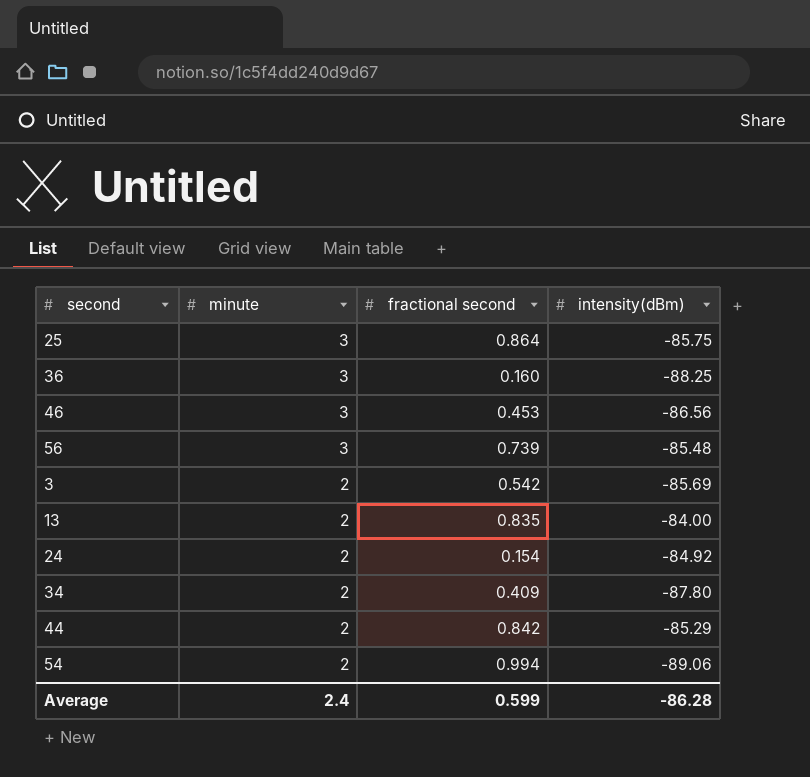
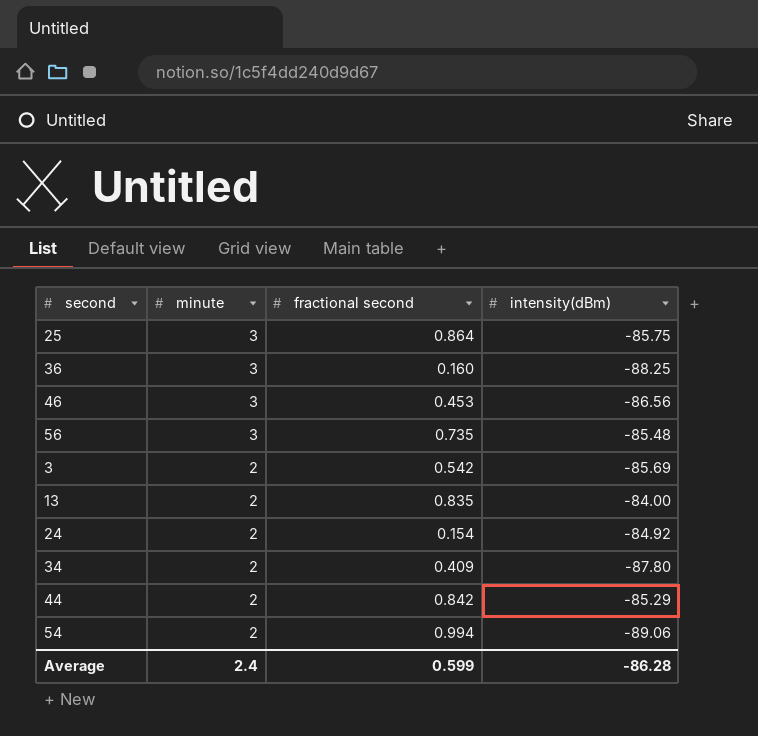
56 | fractional second: 0.739 -> 0.735

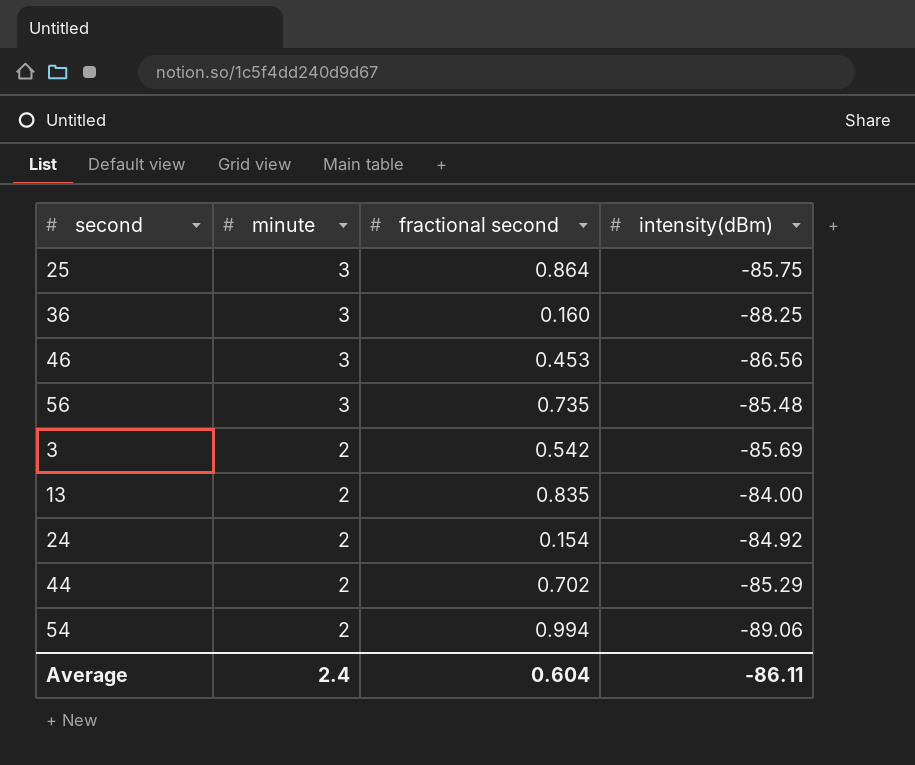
row 34: 2 | 0.409 | -87.80 -> none
44 | fractional second: 0.842 -> 0.702
Average | fractional second: 0.599 -> 0.604
Average | intensity(dBm): -86.28 -> -86.11

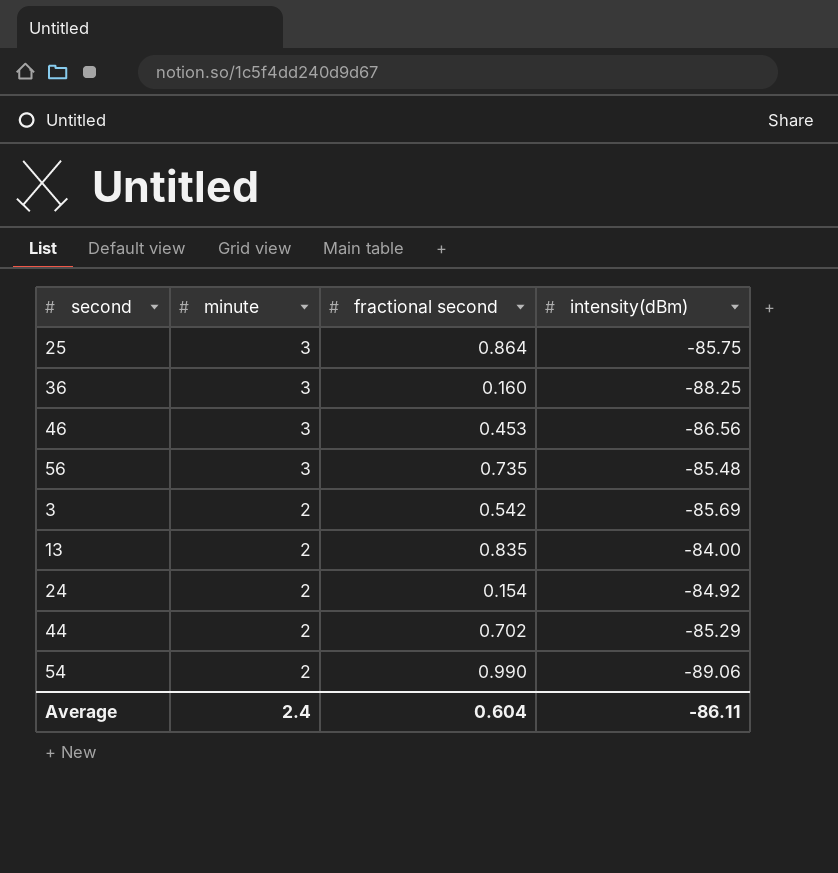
54 | fractional second: 0.994 -> 0.990

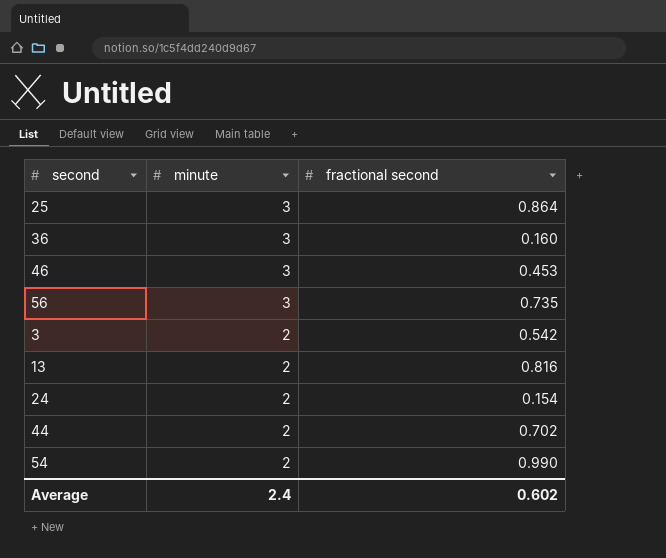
column intensity(dBm) | position: 4 -> none
13 | fractional second: 0.835 -> 0.816
Average | fractional second: 0.604 -> 0.602

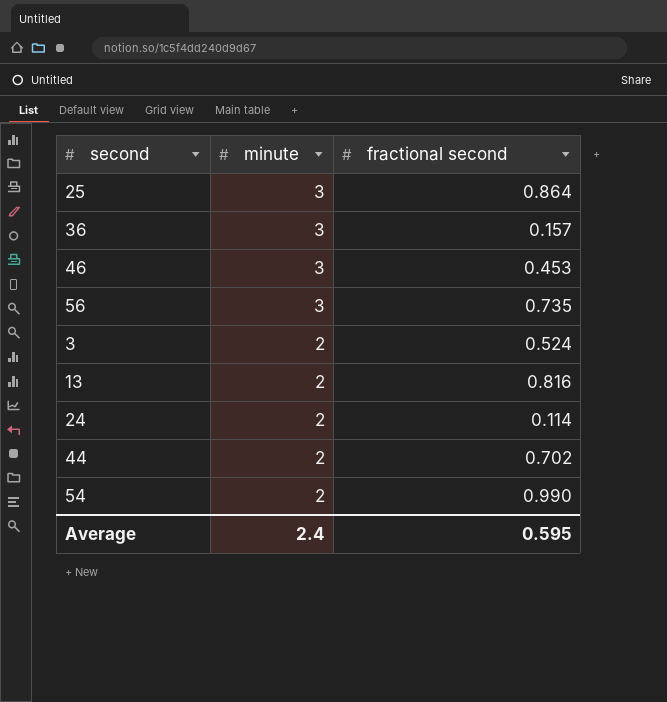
36 | fractional second: 0.160 -> 0.157
3 | fractional second: 0.542 -> 0.524
24 | fractional second: 0.154 -> 0.114
Average | fractional second: 0.602 -> 0.595

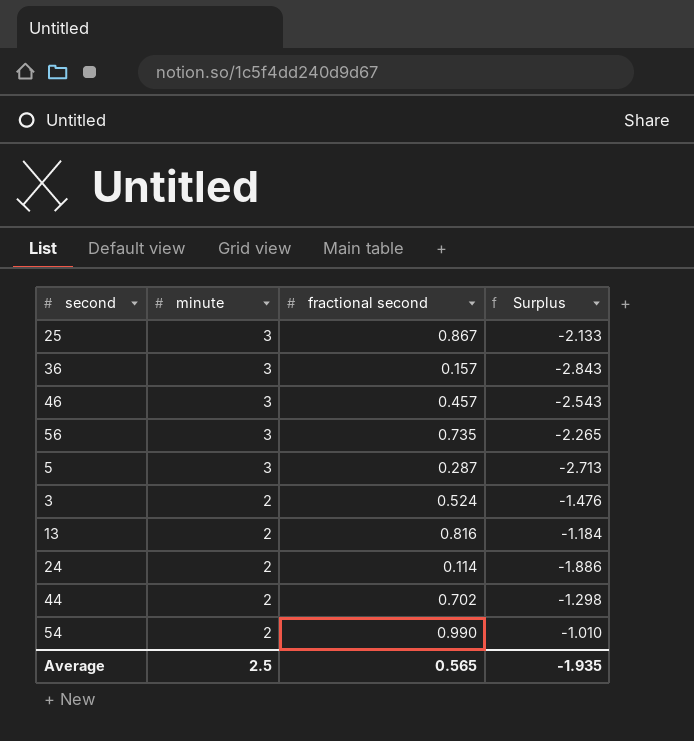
column Surplus | formula: none -> [fractional second] - [minute]
25 | fractional second: 0.864 -> 0.867
46 | fractional second: 0.453 -> 0.457
row 5: none -> 3 | 0.287 | -2.713
Average | minute: 2.4 -> 2.5
Average | fractional second: 0.595 -> 0.565

